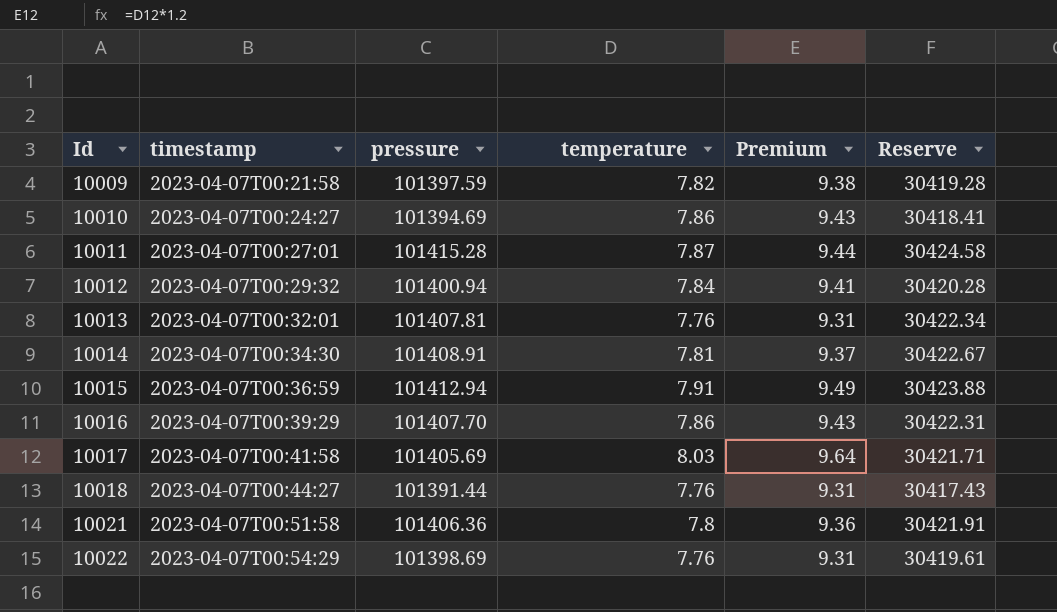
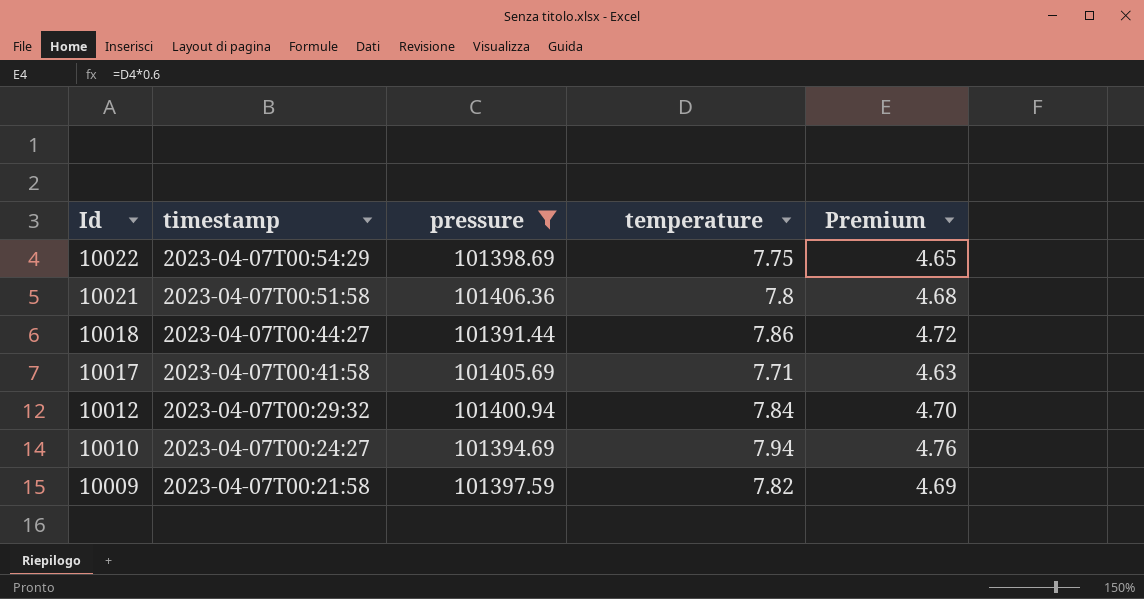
filter: none -> pressure <= 101406.36
row order: Id ascending -> Id descending
column Reserve | formula: [pressure] * 0.3 -> none
column Premium | formula: [temperature] * 1.2 -> [temperature] * 0.6
10022 | temperature: 7.76 -> 7.75
10018 | temperature: 7.76 -> 7.86
10017 | temperature: 8.03 -> 7.71
10010 | temperature: 7.86 -> 7.94

